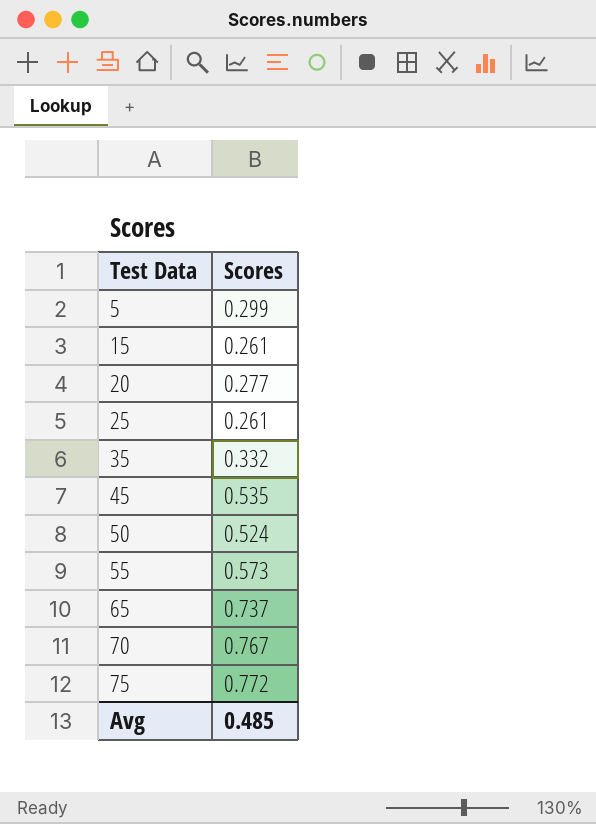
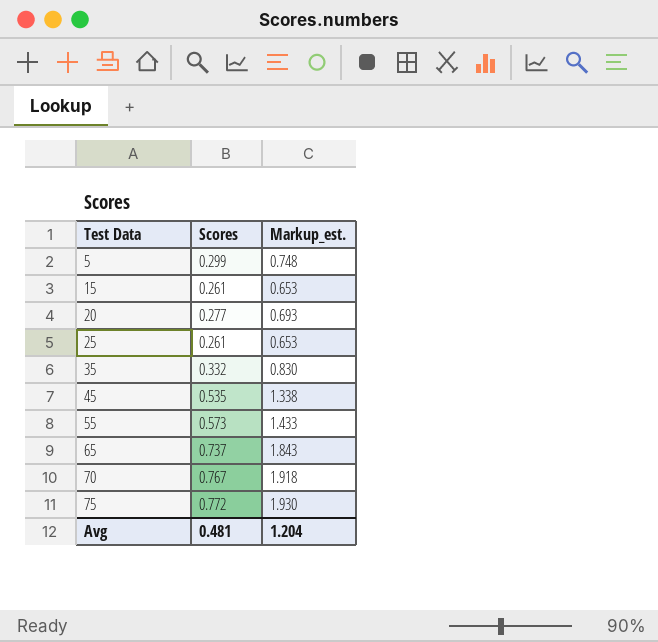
column Markup_est. | formula: none -> [Scores] * 2.5
row 50: 0.524 -> none
Avg | Scores: 0.485 -> 0.481

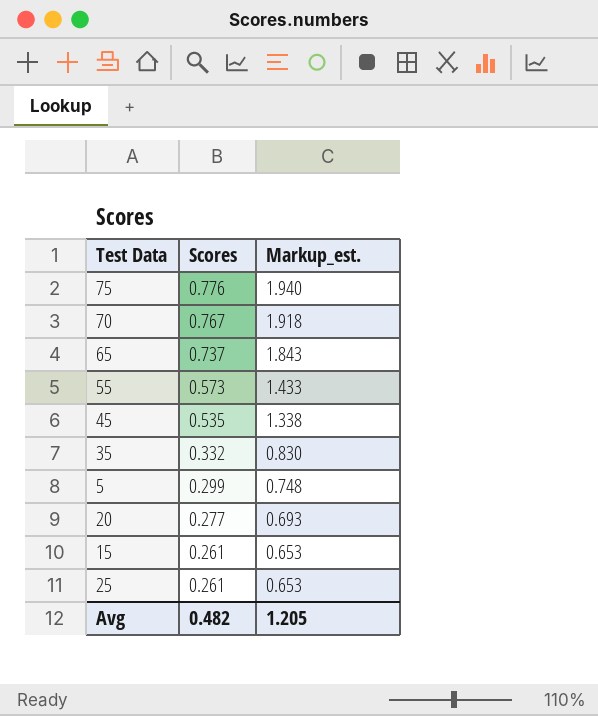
row order: Test Data ascending -> Scores descending
75 | Scores: 0.772 -> 0.776
75 | Markup_est.: 1.930 -> 1.940
Avg | Scores: 0.481 -> 0.482
Avg | Markup_est.: 1.204 -> 1.205

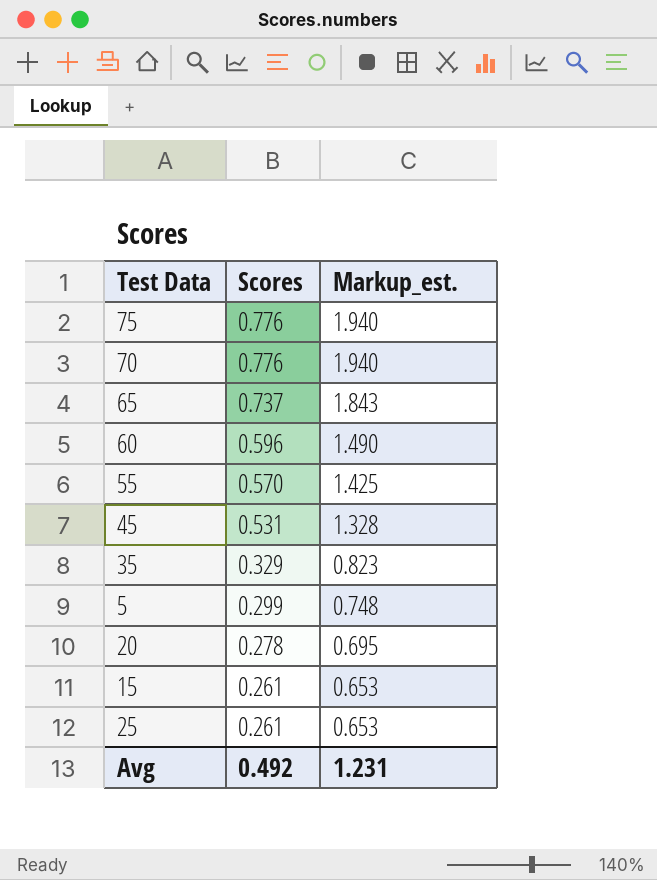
70 | Scores: 0.767 -> 0.776
70 | Markup_est.: 1.918 -> 1.940
row 60: none -> 0.596 | 1.490
55 | Scores: 0.573 -> 0.570
55 | Markup_est.: 1.433 -> 1.425
45 | Scores: 0.535 -> 0.531
45 | Markup_est.: 1.338 -> 1.328
35 | Scores: 0.332 -> 0.329
35 | Markup_est.: 0.830 -> 0.823
20 | Scores: 0.277 -> 0.278
20 | Markup_est.: 0.693 -> 0.695
Avg | Scores: 0.482 -> 0.492
Avg | Markup_est.: 1.205 -> 1.231

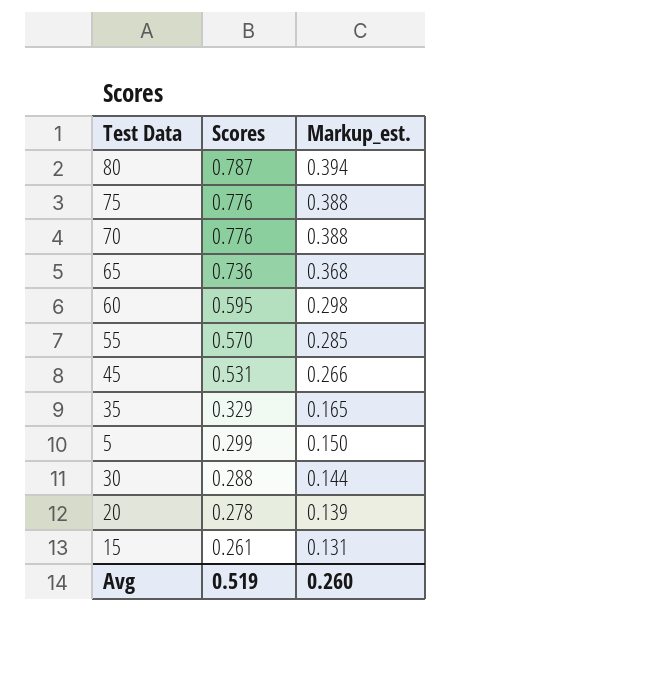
column Markup_est. | formula: [Scores] * 2.5 -> [Scores] * 0.5
row 25: 0.261 | 0.653 -> none
row 80: none -> 0.787 | 0.394
65 | Scores: 0.737 -> 0.736
60 | Scores: 0.596 -> 0.595
row 30: none -> 0.288 | 0.144
Avg | Scores: 0.492 -> 0.519
Avg | Markup_est.: 1.231 -> 0.260

